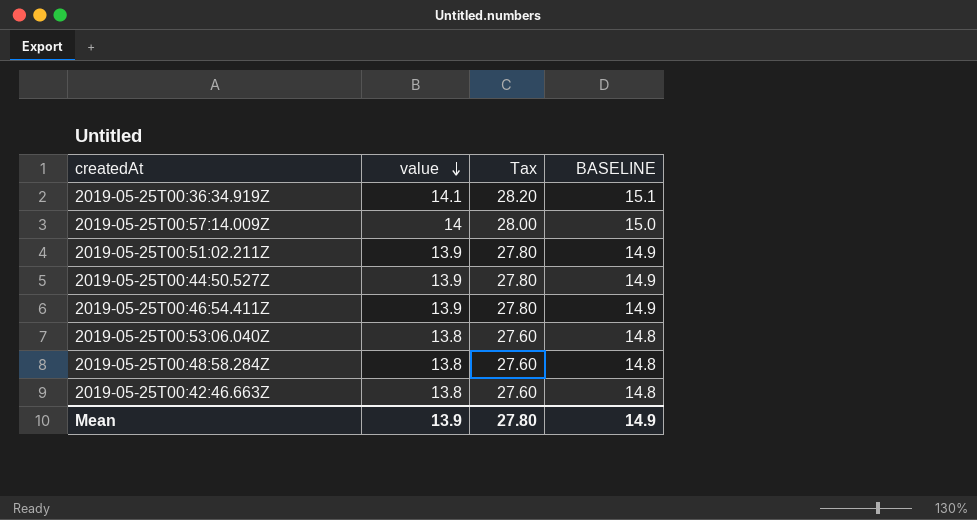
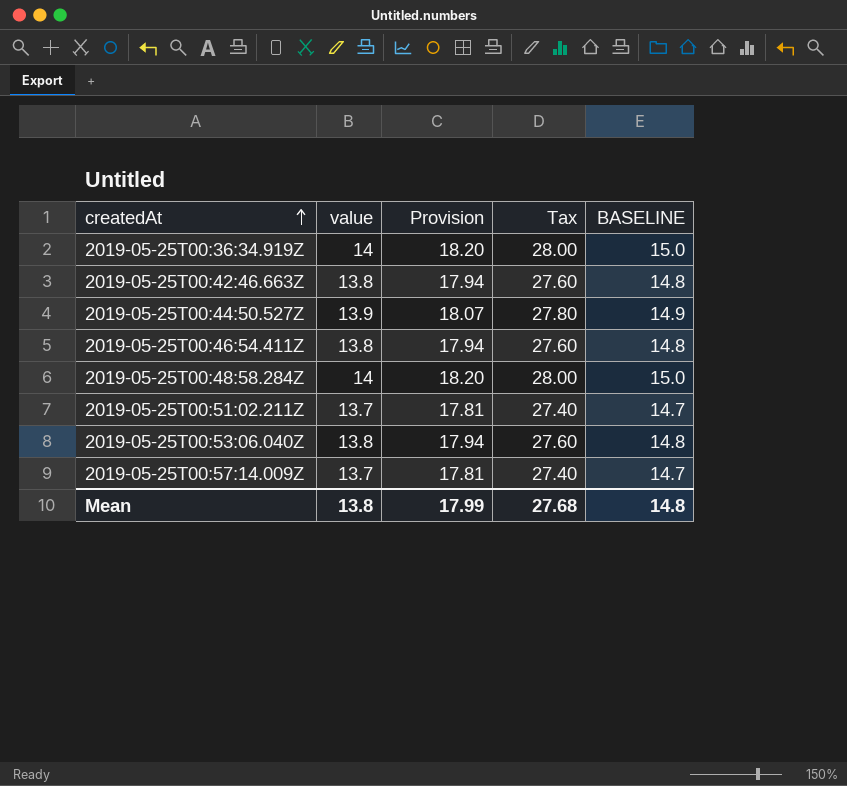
row order: value descending -> createdAt ascending
column Provision | formula: none -> [value] * 1.3
2019-05-25T00:36:34.919Z | value: 14.1 -> 14
2019-05-25T00:36:34.919Z | Tax: 28.20 -> 28.00
2019-05-25T00:36:34.919Z | BASELINE: 15.1 -> 15.0
2019-05-25T00:46:54.411Z | value: 13.9 -> 13.8
2019-05-25T00:46:54.411Z | Tax: 27.80 -> 27.60
2019-05-25T00:46:54.411Z | BASELINE: 14.9 -> 14.8
2019-05-25T00:48:58.284Z | value: 13.8 -> 14
2019-05-25T00:48:58.284Z | Tax: 27.60 -> 28.00
2019-05-25T00:48:58.284Z | BASELINE: 14.8 -> 15.0
2019-05-25T00:51:02.211Z | value: 13.9 -> 13.7
2019-05-25T00:51:02.211Z | Tax: 27.80 -> 27.40
2019-05-25T00:51:02.211Z | BASELINE: 14.9 -> 14.7
2019-05-25T00:57:14.009Z | value: 14 -> 13.7
2019-05-25T00:57:14.009Z | Tax: 28.00 -> 27.40
2019-05-25T00:57:14.009Z | BASELINE: 15.0 -> 14.7
Mean | value: 13.9 -> 13.8
Mean | Tax: 27.80 -> 27.68
Mean | BASELINE: 14.9 -> 14.8

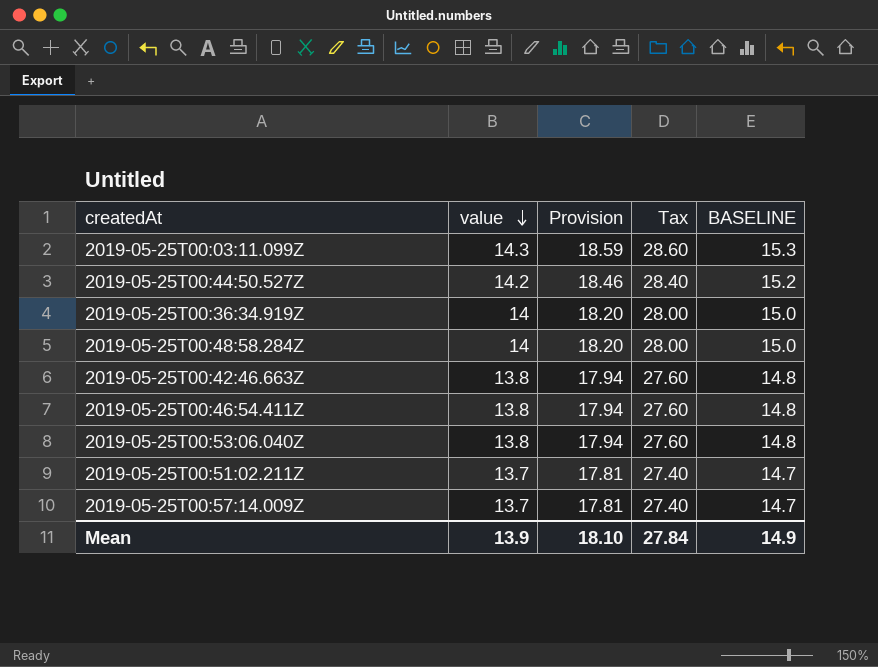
row order: createdAt ascending -> value descending
row 2019-05-25T00:03:11.099Z: none -> 14.3 | 18.59 | 28.60 | 15.3
2019-05-25T00:44:50.527Z | value: 13.9 -> 14.2
2019-05-25T00:44:50.527Z | Provision: 18.07 -> 18.46
2019-05-25T00:44:50.527Z | Tax: 27.80 -> 28.40
2019-05-25T00:44:50.527Z | BASELINE: 14.9 -> 15.2
Mean | value: 13.8 -> 13.9
Mean | Provision: 17.99 -> 18.10
Mean | Tax: 27.68 -> 27.84
Mean | BASELINE: 14.8 -> 14.9

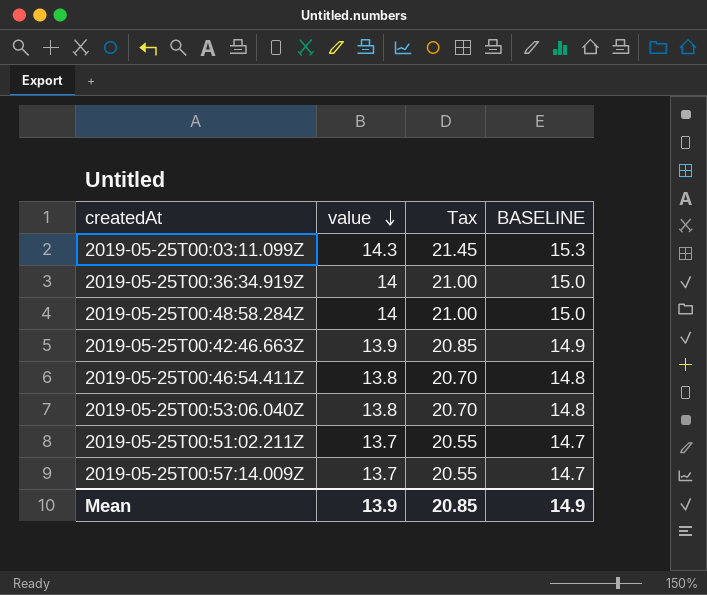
column Provision | formula: [value] * 1.3 -> none
column Tax | formula: [value] * 2 -> [value] * 1.5
row 2019-05-25T00:44:50.527Z: 14.2 | 18.46 | 28.40 | 15.2 -> none
2019-05-25T00:42:46.663Z | value: 13.8 -> 13.9
2019-05-25T00:42:46.663Z | BASELINE: 14.8 -> 14.9
Mean | Tax: 27.84 -> 20.85

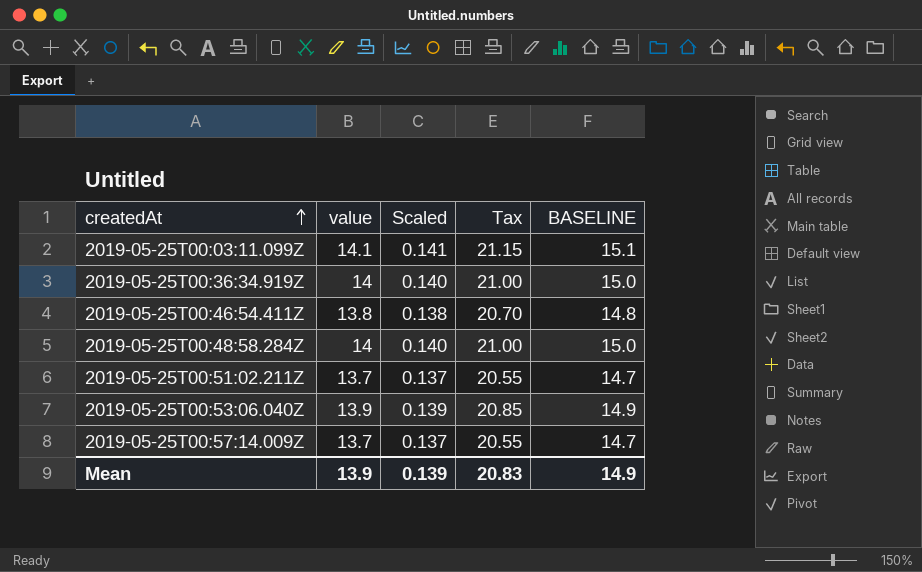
row order: value descending -> createdAt ascending
column Scaled | formula: none -> [value] * 0.01
row 2019-05-25T00:42:46.663Z: 13.9 | 20.85 | 14.9 -> none
2019-05-25T00:03:11.099Z | value: 14.3 -> 14.1
2019-05-25T00:03:11.099Z | Tax: 21.45 -> 21.15
2019-05-25T00:03:11.099Z | BASELINE: 15.3 -> 15.1
2019-05-25T00:53:06.040Z | value: 13.8 -> 13.9
2019-05-25T00:53:06.040Z | Tax: 20.70 -> 20.85
2019-05-25T00:53:06.040Z | BASELINE: 14.8 -> 14.9
Mean | Tax: 20.85 -> 20.83

